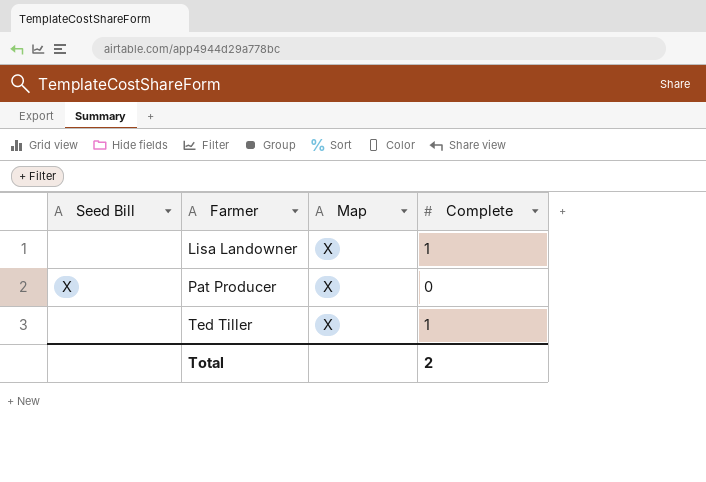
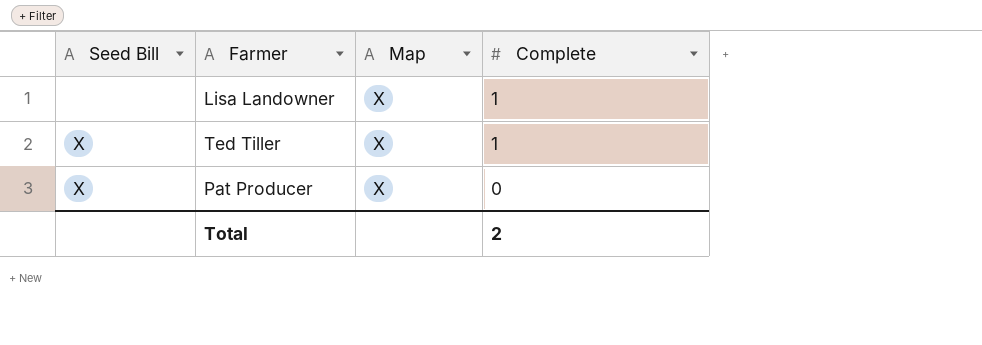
row order: Farmer ascending -> Complete descending
Ted Tiller | Seed Bill: none -> X

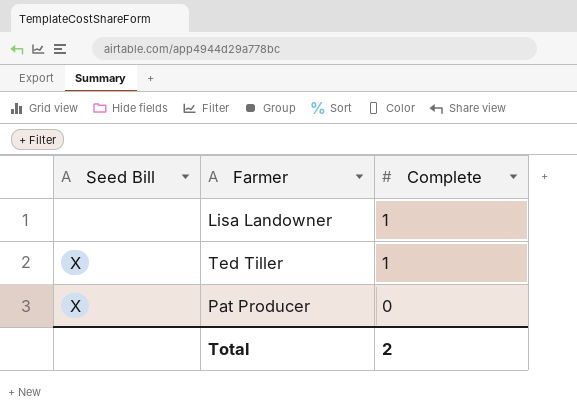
column Map | position: 3 -> none

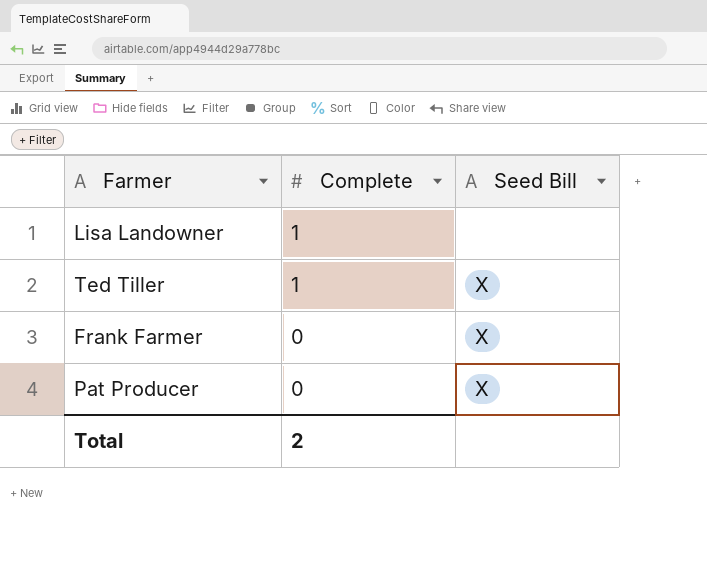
column Seed Bill | position: 1 -> 3
row Frank Farmer: none -> 0 | X

